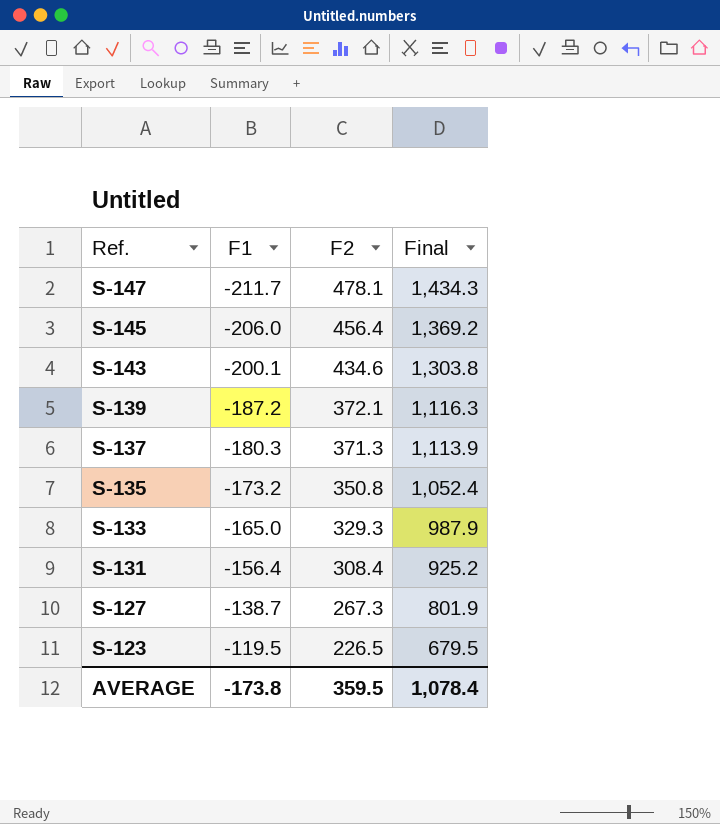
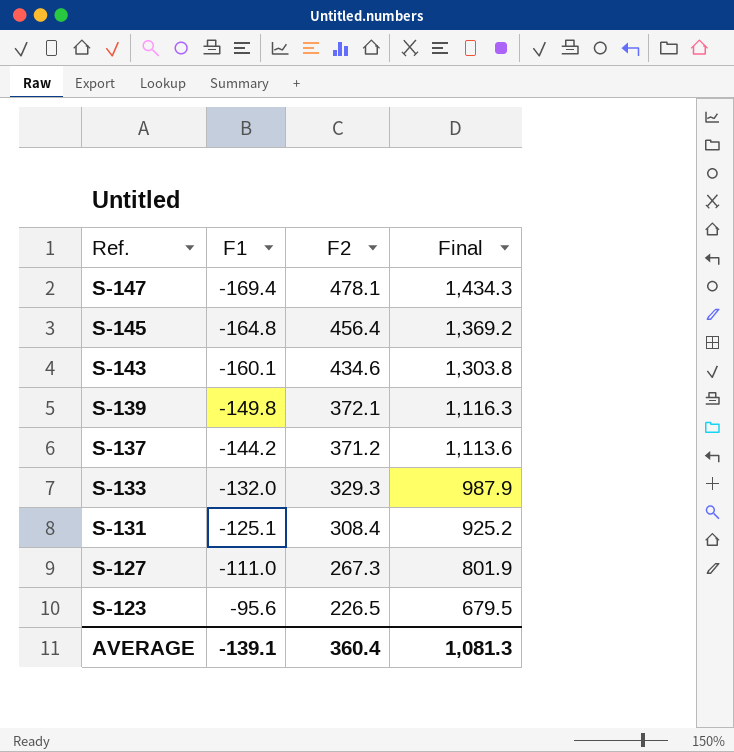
row S-135: -173.2 | 350.8 | 1,052.4 -> none
S-147 | F1: -211.7 -> -169.4
S-145 | F1: -206.0 -> -164.8
S-143 | F1: -200.1 -> -160.1
S-139 | F1: -187.2 -> -149.8
S-137 | F1: -180.3 -> -144.2
S-137 | F2: 371.3 -> 371.2
S-137 | Final: 1,113.9 -> 1,113.6
S-133 | F1: -165.0 -> -132.0
S-131 | F1: -156.4 -> -125.1
S-127 | F1: -138.7 -> -111.0
S-123 | F1: -119.5 -> -95.6
AVERAGE | F1: -173.8 -> -139.1
AVERAGE | F2: 359.5 -> 360.4
AVERAGE | Final: 1,078.4 -> 1,081.3

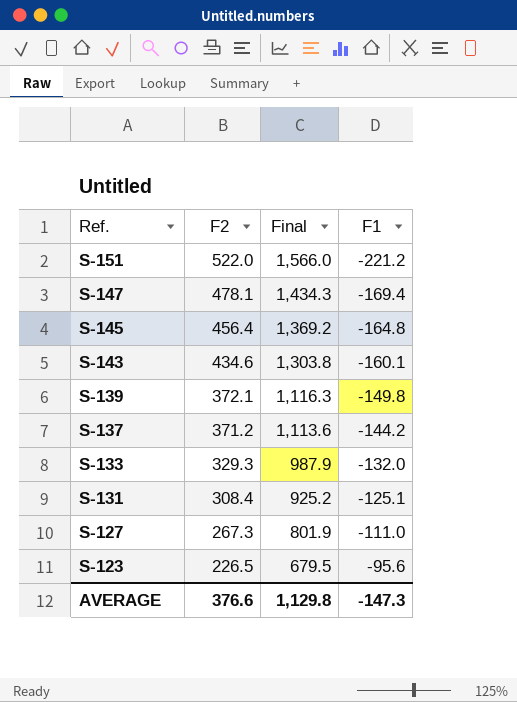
column F1 | position: 2 -> 4
row S-151: none -> 522.0 | 1,566.0 | -221.2
AVERAGE | F2: 360.4 -> 376.6
AVERAGE | Final: 1,081.3 -> 1,129.8
AVERAGE | F1: -139.1 -> -147.3

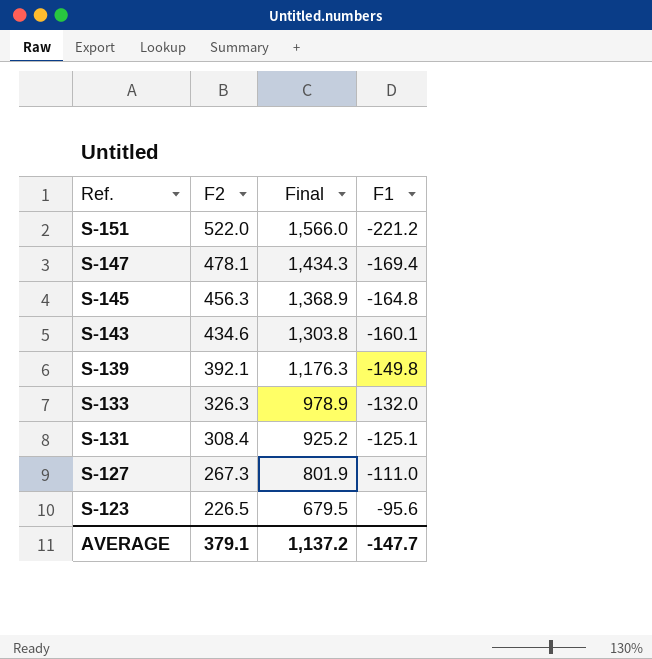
row S-137: 371.2 | 1,113.6 | -144.2 -> none
S-145 | F2: 456.4 -> 456.3
S-145 | Final: 1,369.2 -> 1,368.9
S-139 | F2: 372.1 -> 392.1
S-139 | Final: 1,116.3 -> 1,176.3
S-133 | F2: 329.3 -> 326.3
S-133 | Final: 987.9 -> 978.9
AVERAGE | F2: 376.6 -> 379.1
AVERAGE | Final: 1,129.8 -> 1,137.2
AVERAGE | F1: -147.3 -> -147.7

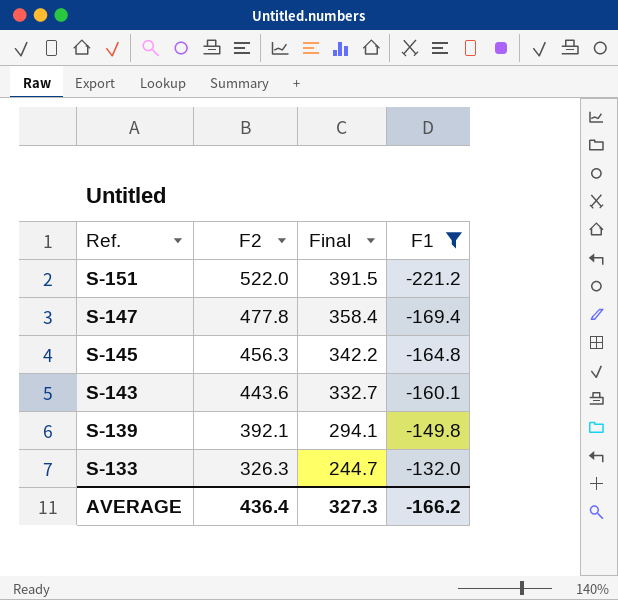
filter: none -> F1 <= -132.0
column Final | formula: [F2] * 3 -> [F2] * 0.75
S-147 | F2: 478.1 -> 477.8
S-143 | F2: 434.6 -> 443.6
AVERAGE | F2: 379.1 -> 436.4
AVERAGE | Final: 1,137.2 -> 327.3
AVERAGE | F1: -147.7 -> -166.2

